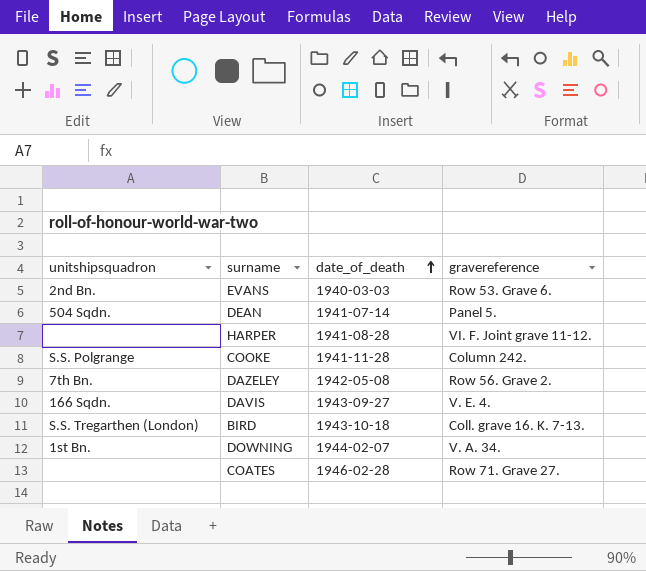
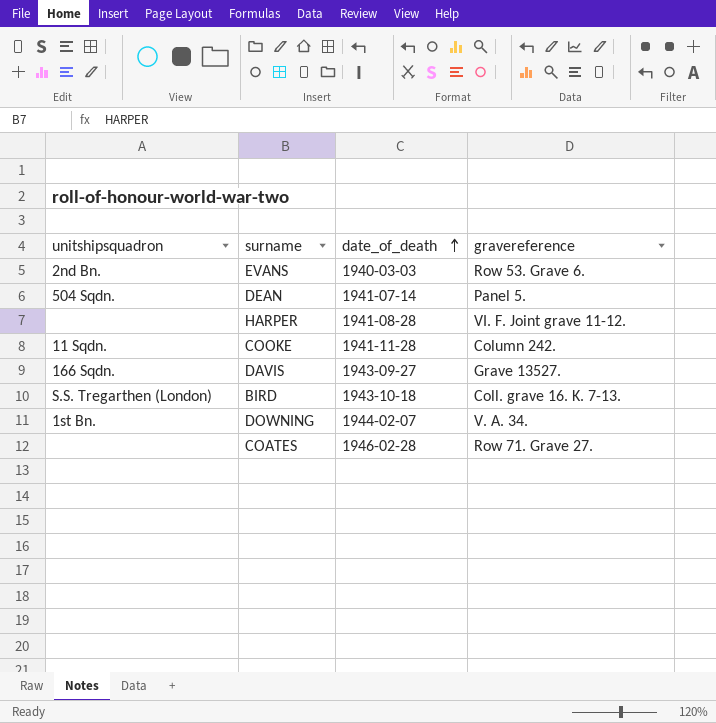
row DAZELEY: 7th Bn. | 1942-05-08 | Row 56. Grave 2. -> none
COOKE | unitshipsquadron: S.S. Polgrange -> 11 Sqdn.
DAVIS | gravereference: V. E. 4. -> Grave 13527.

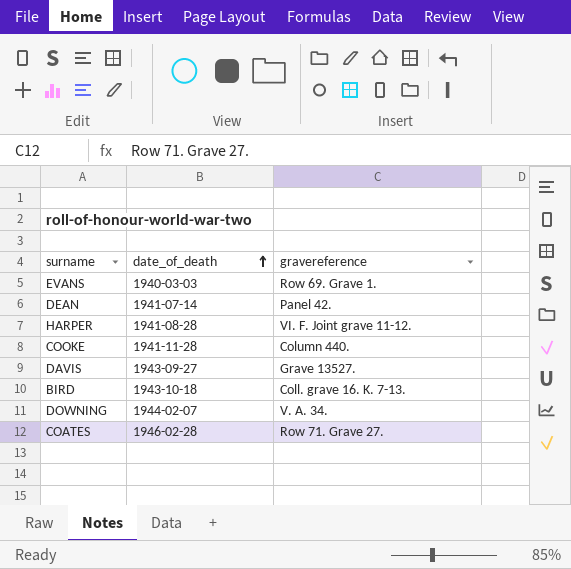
column unitshipsquadron | position: 1 -> none
EVANS | gravereference: Row 53. Grave 6. -> Row 69. Grave 1.
DEAN | gravereference: Panel 5. -> Panel 42.
COOKE | gravereference: Column 242. -> Column 440.

